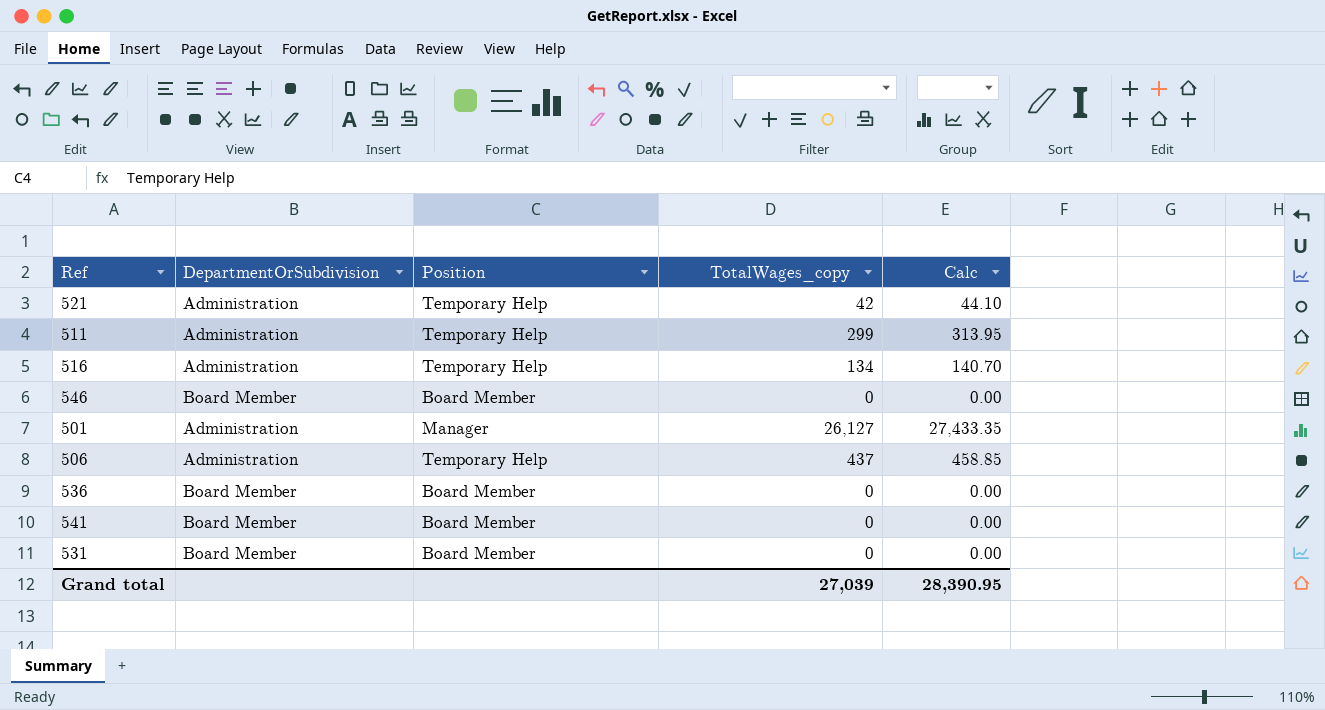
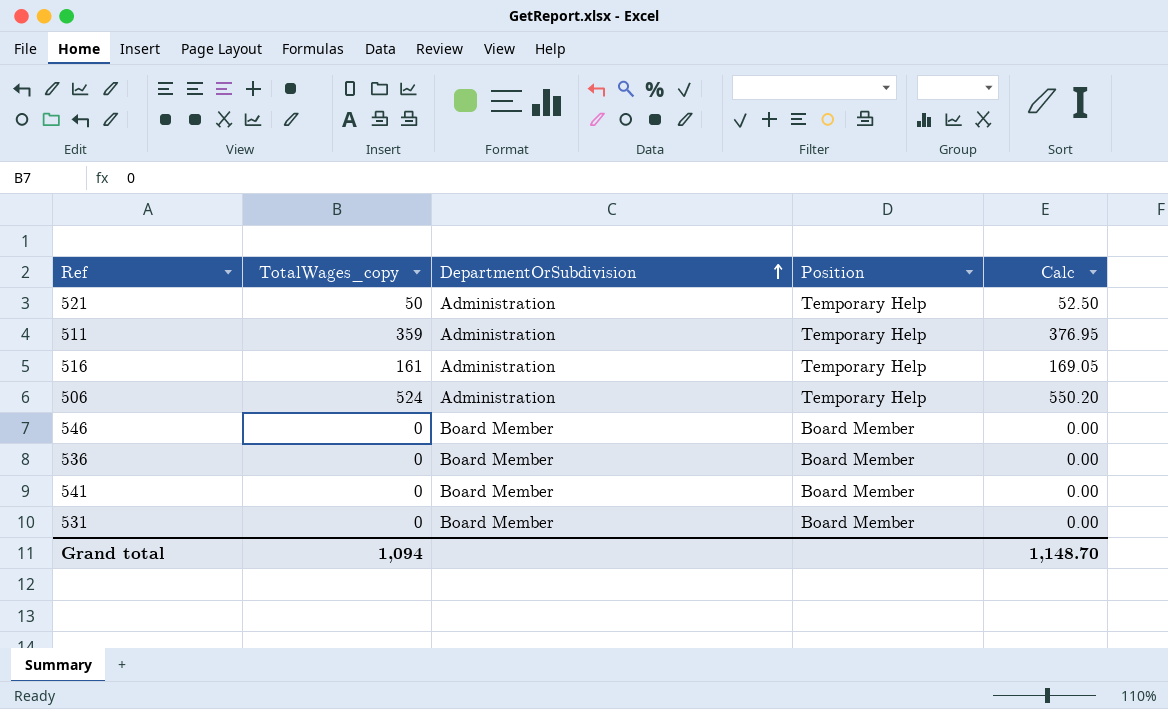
row order: none -> DepartmentOrSubdivision ascending
column TotalWages_copy | position: 4 -> 2
row 501: Administration | Manager | 26,127 | 27,433.35 -> none
521 | TotalWages_copy: 42 -> 50
521 | Calc: 44.10 -> 52.50
511 | TotalWages_copy: 299 -> 359
511 | Calc: 313.95 -> 376.95
516 | TotalWages_copy: 134 -> 161
516 | Calc: 140.70 -> 169.05
506 | TotalWages_copy: 437 -> 524
506 | Calc: 458.85 -> 550.20
Grand total | TotalWages_copy: 27,039 -> 1,094
Grand total | Calc: 28,390.95 -> 1,148.70

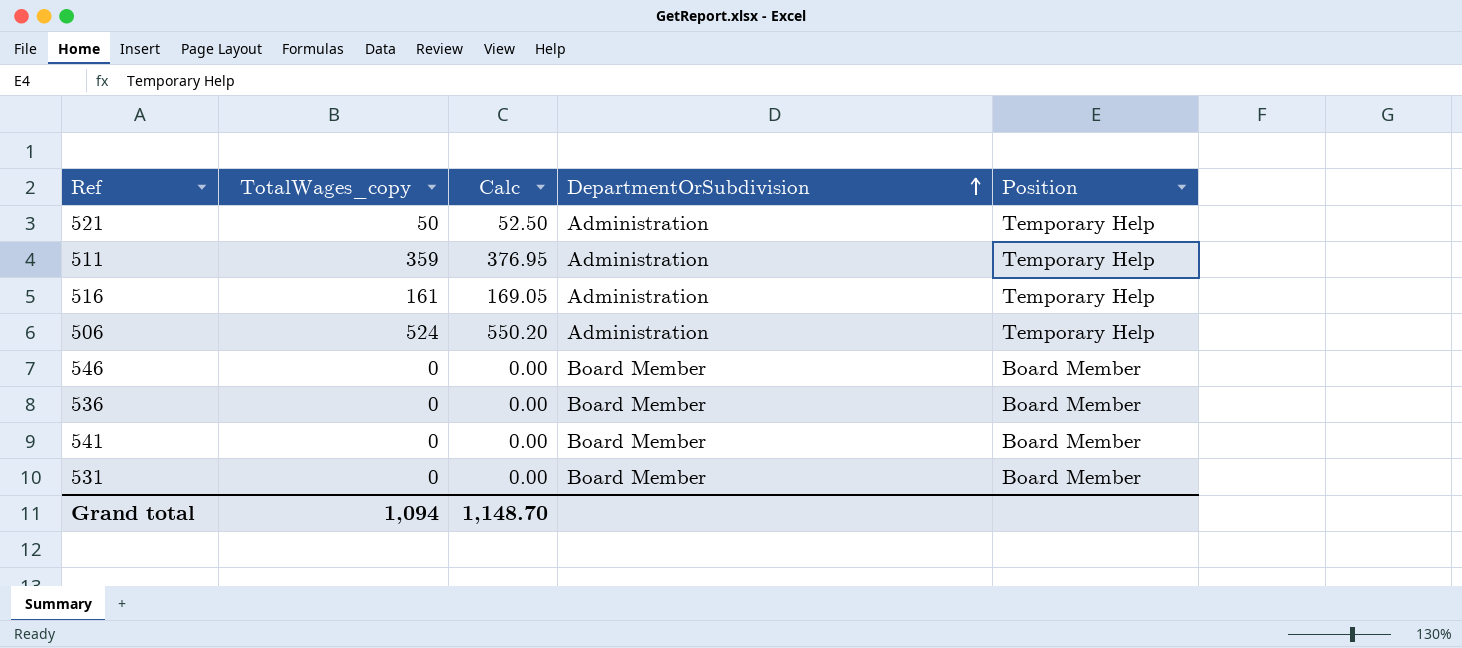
column Calc | position: 5 -> 3

